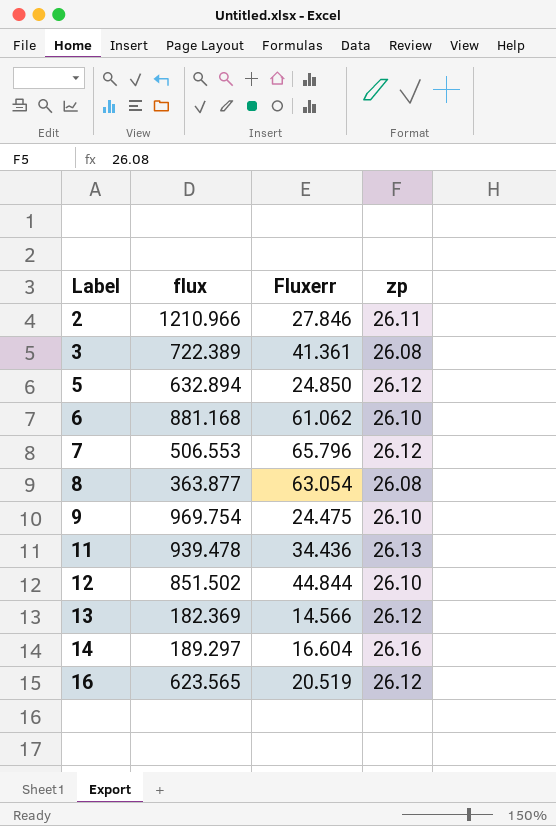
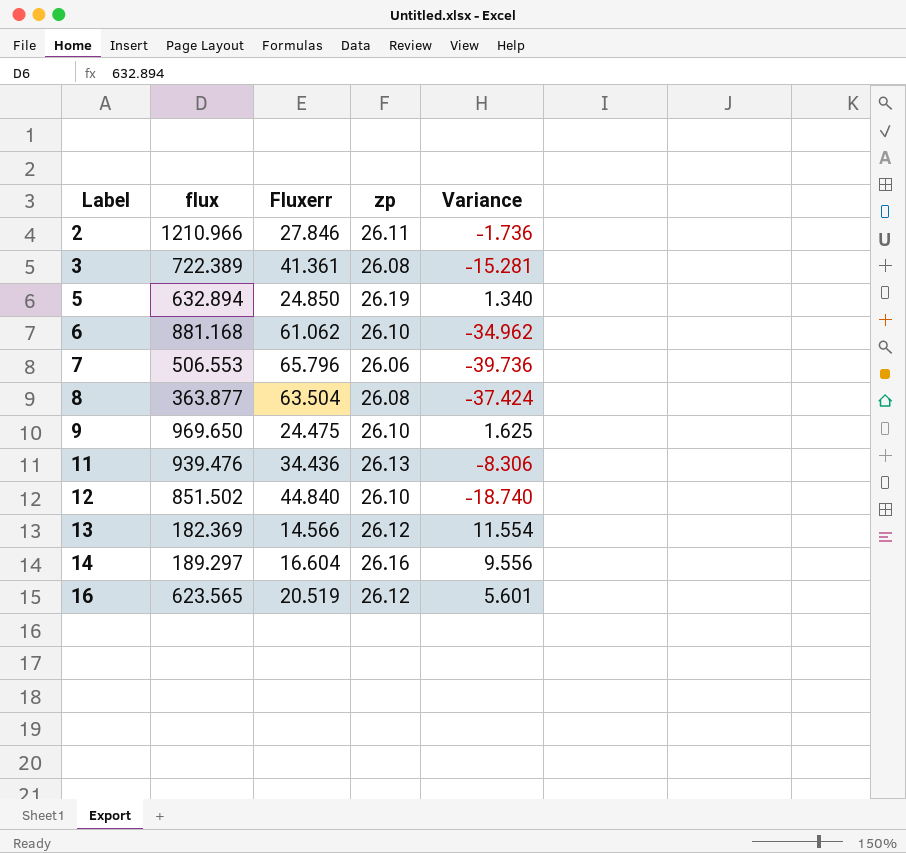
column Variance | formula: none -> [zp] - [Fluxerr]
5 | zp: 26.12 -> 26.19
7 | zp: 26.12 -> 26.06
8 | Fluxerr: 63.054 -> 63.504
9 | flux: 969.754 -> 969.650
11 | flux: 939.478 -> 939.476
12 | Fluxerr: 44.844 -> 44.840

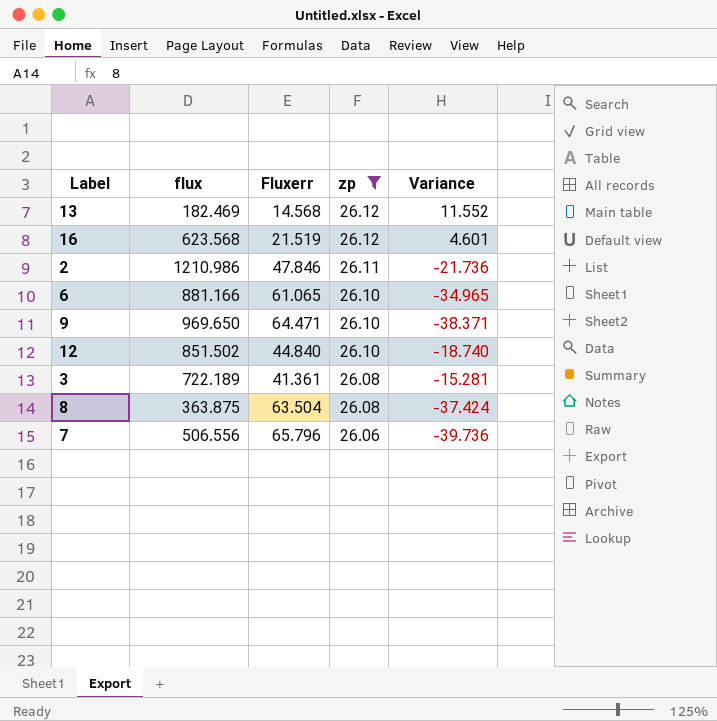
filter: none -> zp <= 26.12
row order: Label ascending -> zp descending
13 | flux: 182.369 -> 182.469
13 | Fluxerr: 14.566 -> 14.568
13 | Variance: 11.554 -> 11.552
16 | flux: 623.565 -> 623.568
16 | Fluxerr: 20.519 -> 21.519
16 | Variance: 5.601 -> 4.601
2 | flux: 1210.966 -> 1210.986
2 | Fluxerr: 27.846 -> 47.846
2 | Variance: -1.736 -> -21.736
6 | flux: 881.168 -> 881.166
6 | Fluxerr: 61.062 -> 61.065
6 | Variance: -34.962 -> -34.965
9 | Fluxerr: 24.475 -> 64.471
9 | Variance: 1.625 -> -38.371
3 | flux: 722.389 -> 722.189
8 | flux: 363.877 -> 363.875
7 | flux: 506.553 -> 506.556

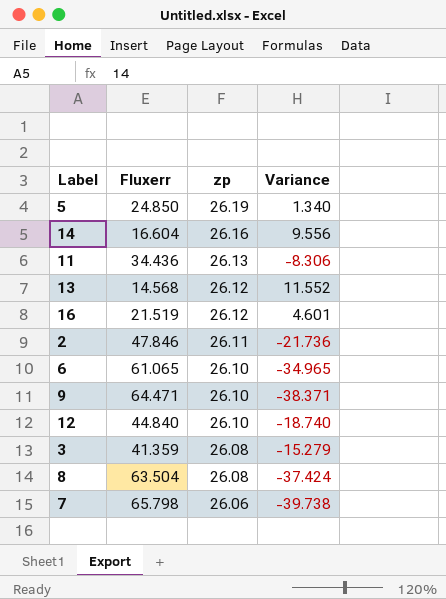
filter: zp <= 26.12 -> none
column flux | position: 2 -> none
3 | Fluxerr: 41.361 -> 41.359
3 | Variance: -15.281 -> -15.279
7 | Fluxerr: 65.796 -> 65.798
7 | Variance: -39.736 -> -39.738

